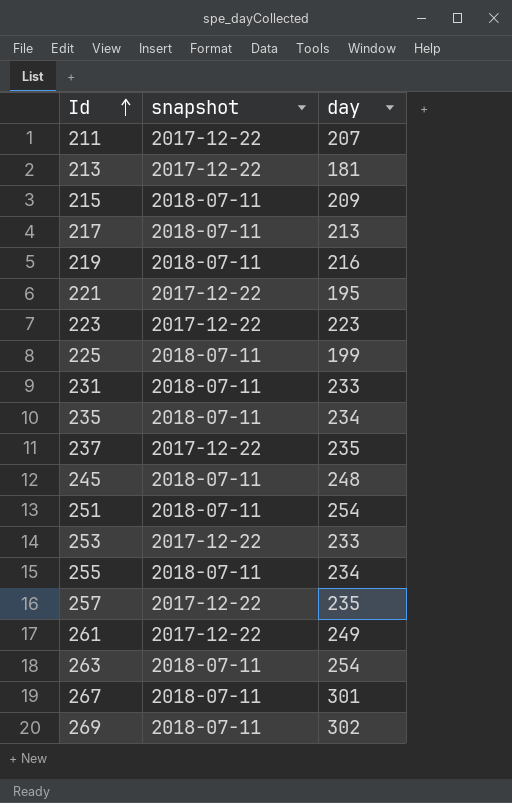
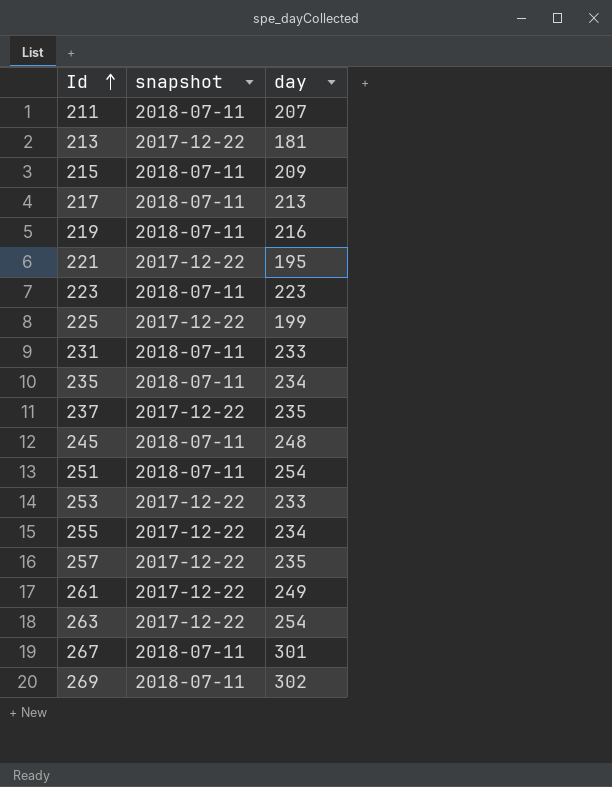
211 | snapshot: 2017-12-22 -> 2018-07-11
223 | snapshot: 2017-12-22 -> 2018-07-11
225 | snapshot: 2018-07-11 -> 2017-12-22
255 | snapshot: 2018-07-11 -> 2017-12-22
263 | snapshot: 2018-07-11 -> 2017-12-22

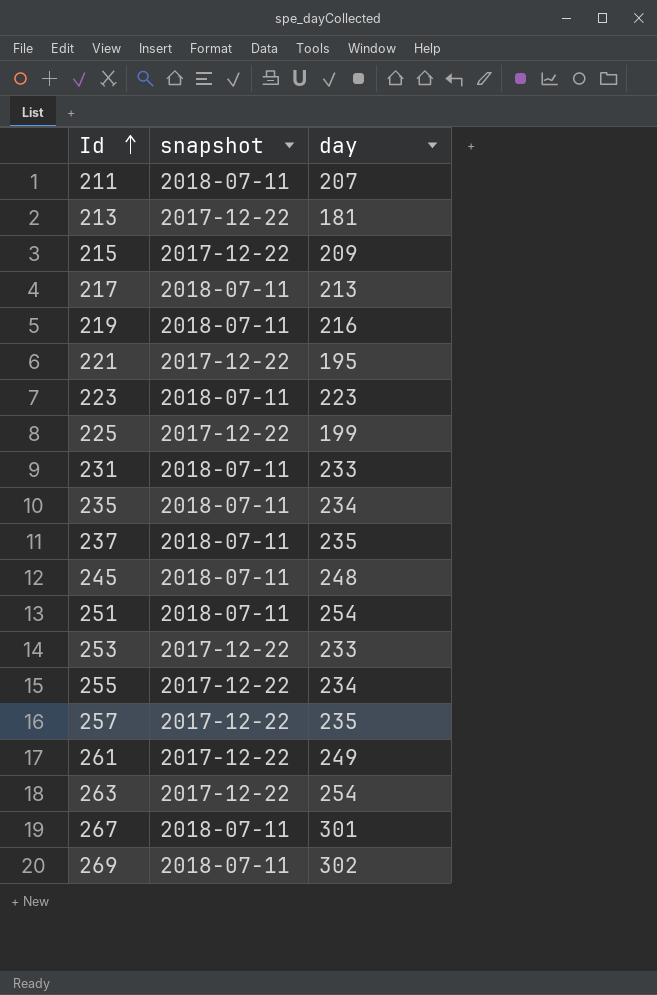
215 | snapshot: 2018-07-11 -> 2017-12-22
237 | snapshot: 2017-12-22 -> 2018-07-11

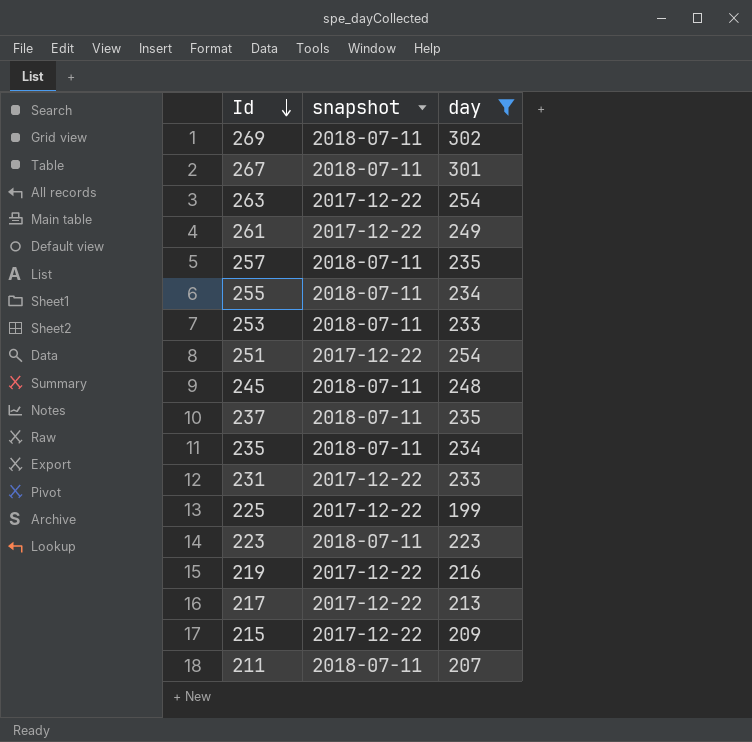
filter: none -> day >= 199
row order: Id ascending -> Id descending
257 | snapshot: 2017-12-22 -> 2018-07-11
255 | snapshot: 2017-12-22 -> 2018-07-11
253 | snapshot: 2017-12-22 -> 2018-07-11
251 | snapshot: 2018-07-11 -> 2017-12-22
231 | snapshot: 2018-07-11 -> 2017-12-22
219 | snapshot: 2018-07-11 -> 2017-12-22
217 | snapshot: 2018-07-11 -> 2017-12-22

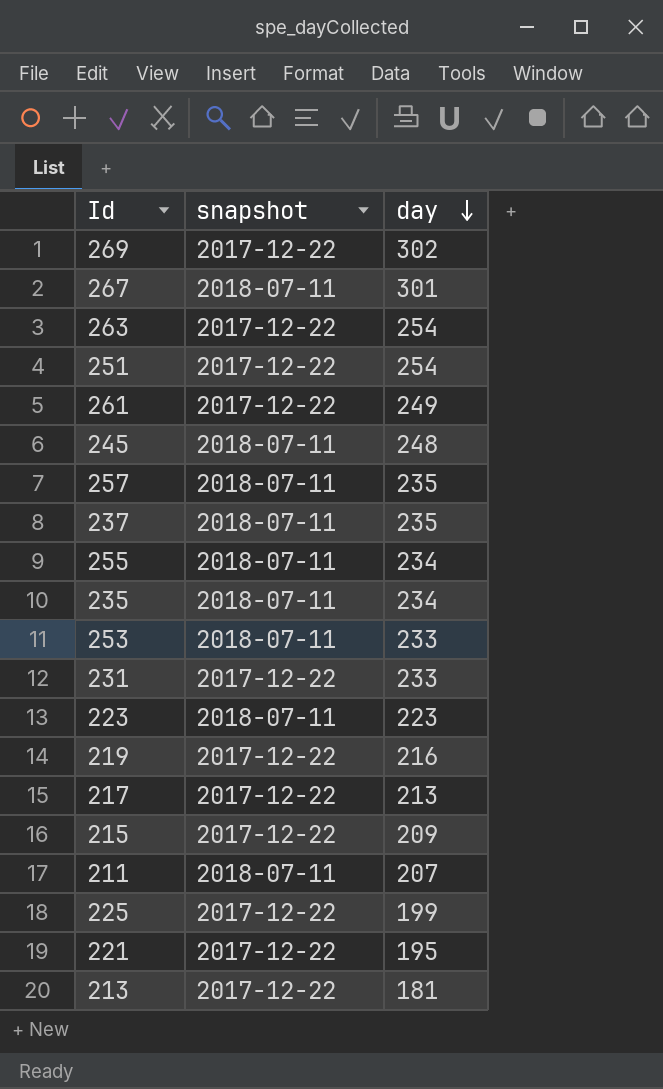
filter: day >= 199 -> none
row order: Id descending -> day descending
269 | snapshot: 2018-07-11 -> 2017-12-22

